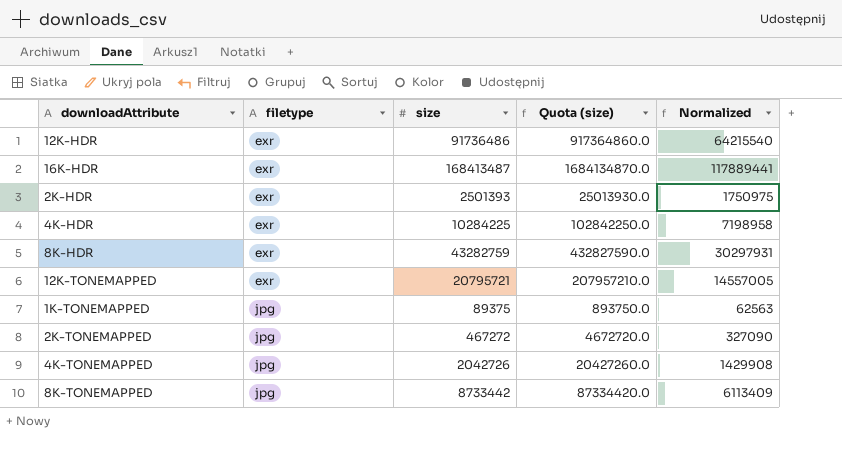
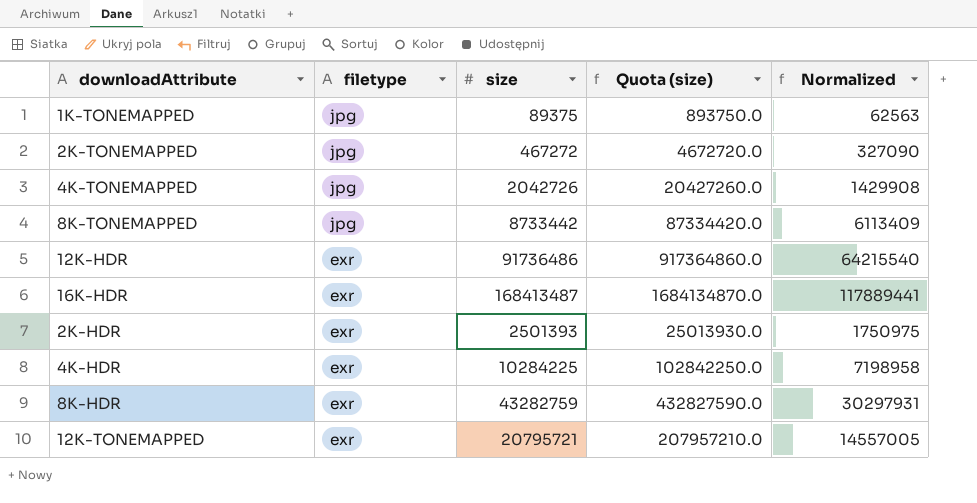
row order: filetype ascending -> filetype descending

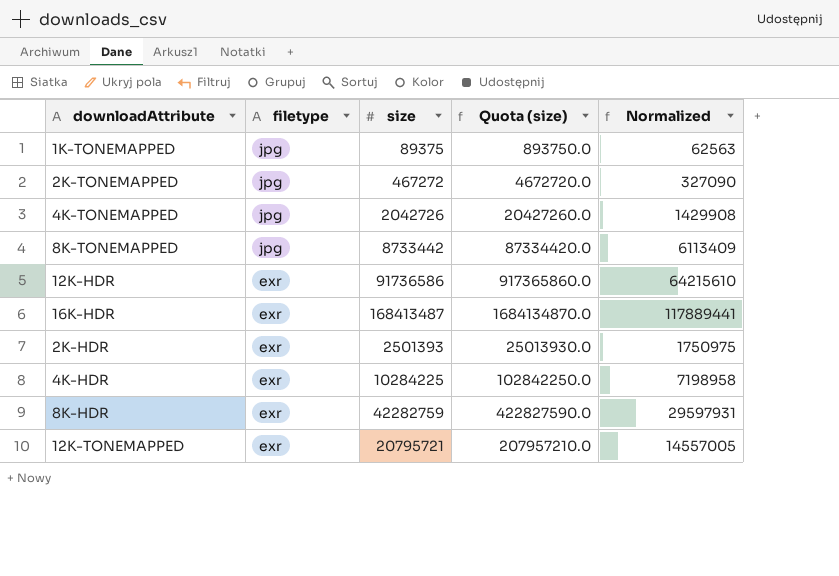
12K-HDR | size: 91736486 -> 91736586
12K-HDR | Quota (size): 917364860.0 -> 917365860.0
12K-HDR | Normalized: 64215540 -> 64215610
8K-HDR | size: 43282759 -> 42282759
8K-HDR | Quota (size): 432827590.0 -> 422827590.0
8K-HDR | Normalized: 30297931 -> 29597931

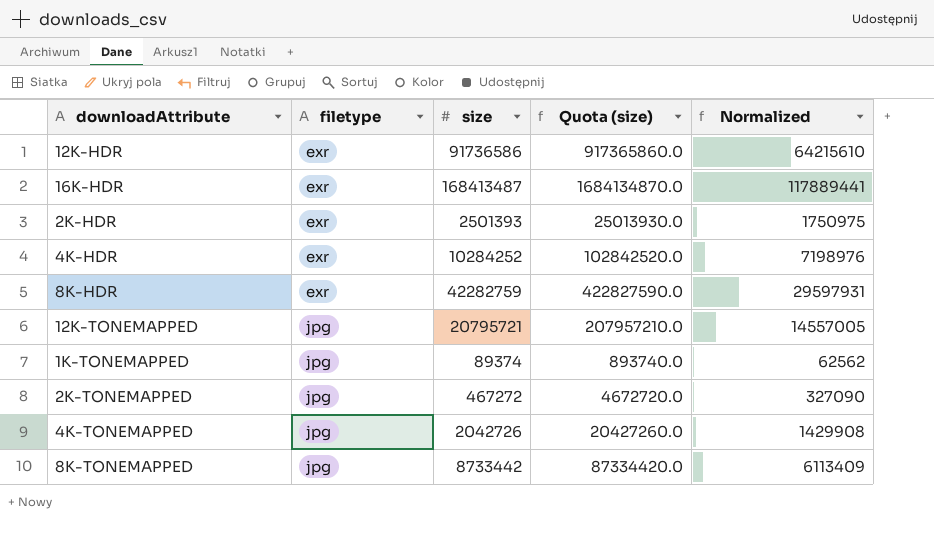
row order: filetype descending -> filetype ascending
4K-HDR | size: 10284225 -> 10284252
4K-HDR | Quota (size): 102842250.0 -> 102842520.0
4K-HDR | Normalized: 7198958 -> 7198976
12K-TONEMAPPED | filetype: exr -> jpg
1K-TONEMAPPED | size: 89375 -> 89374
1K-TONEMAPPED | Quota (size): 893750.0 -> 893740.0
1K-TONEMAPPED | Normalized: 62563 -> 62562

